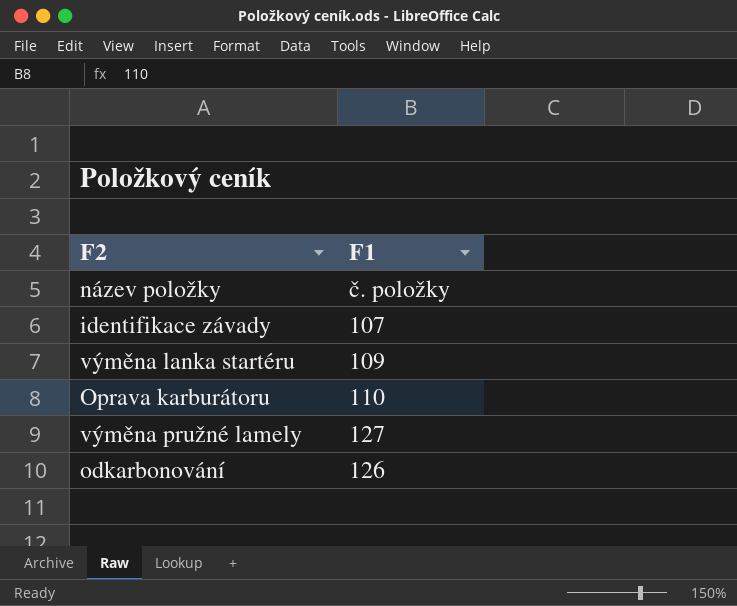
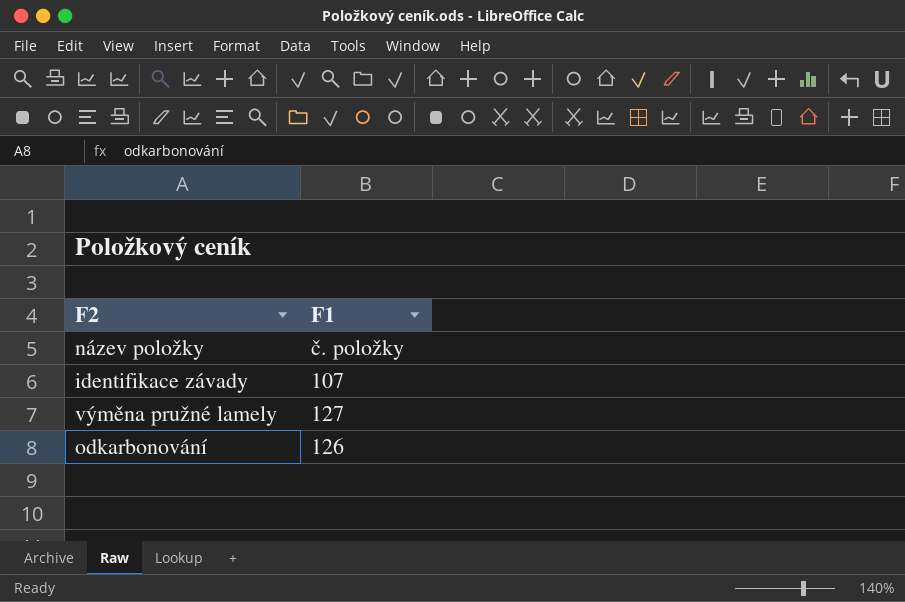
row výměna lanka startéru: 109 -> none
row Oprava karburátoru: 110 -> none

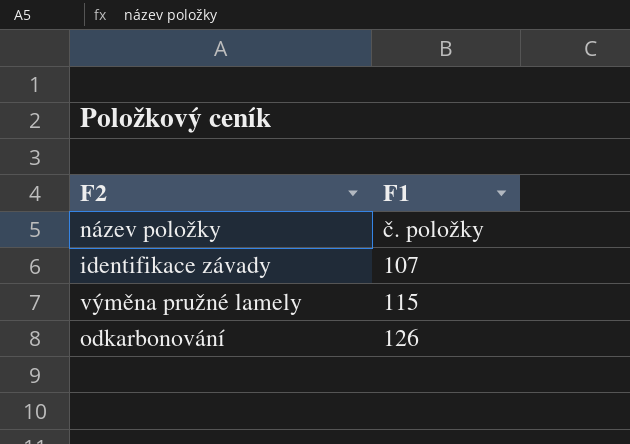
výměna pružné lamely | F1: 127 -> 115

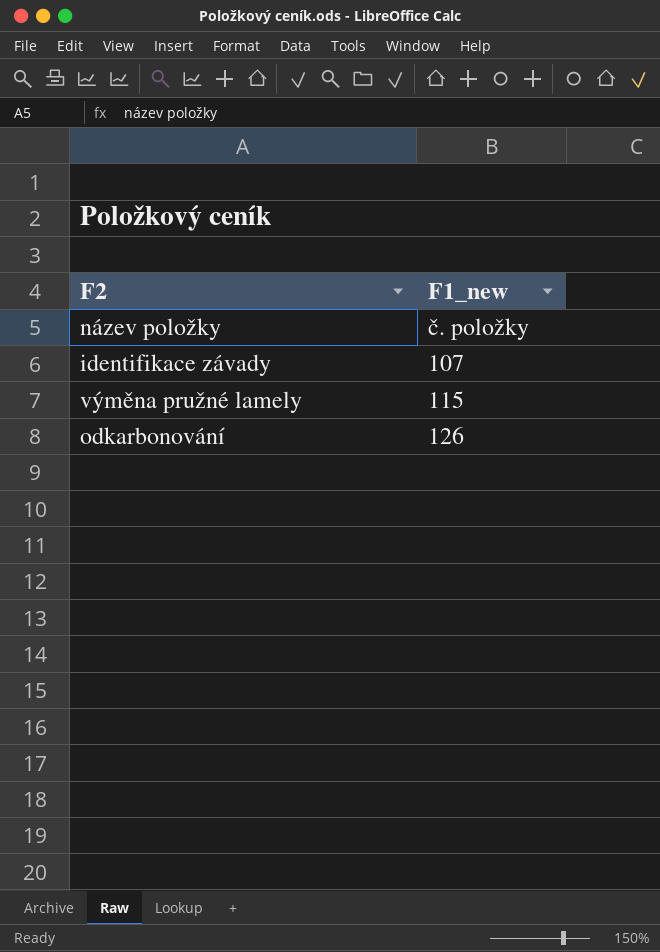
column name: F1 -> F1_new

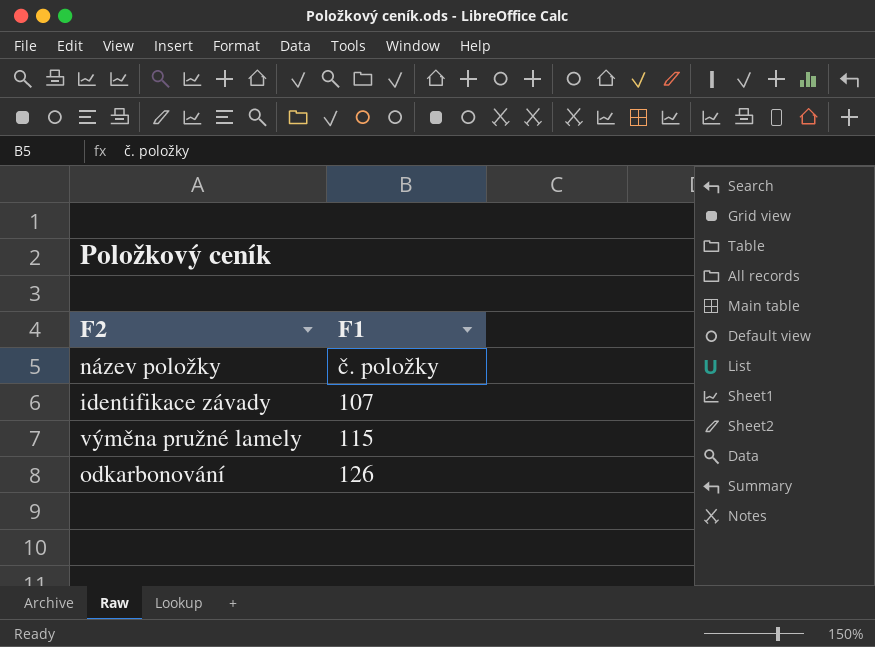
column name: F1_new -> F1

